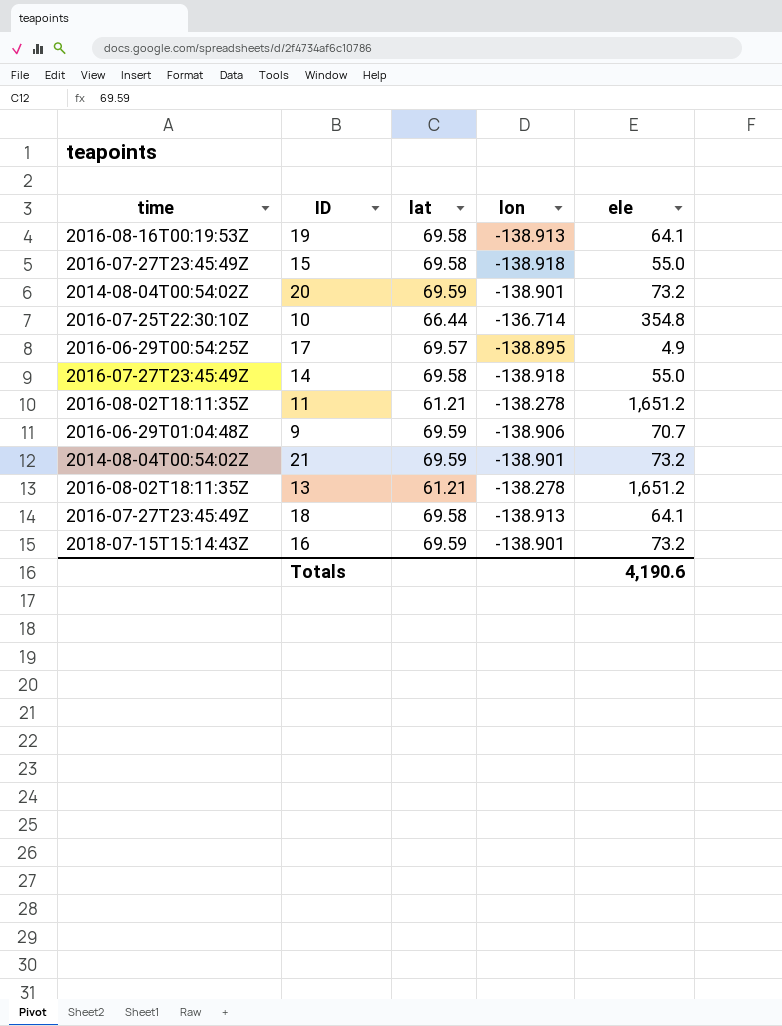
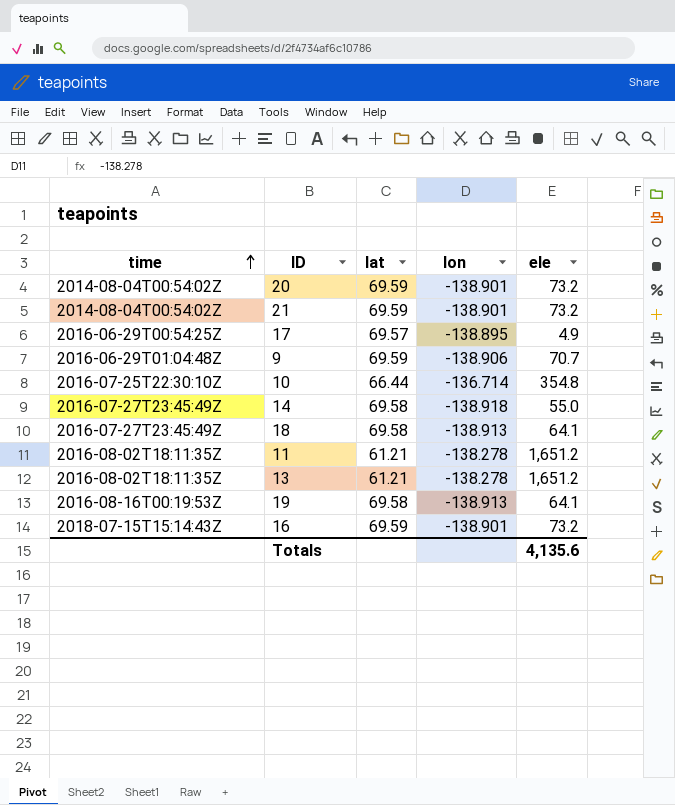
row order: none -> time ascending
row 15: 2016-07-27T23:45:49Z | 69.58 | -138.918 | 55.0 -> none
Totals | ele: 4,190.6 -> 4,135.6

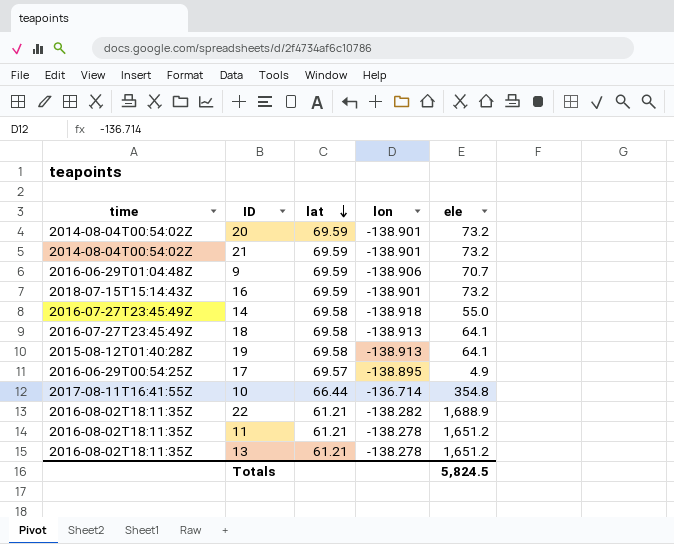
row order: time ascending -> lat descending
19 | time: 2016-08-16T00:19:53Z -> 2015-08-12T01:40:28Z
10 | time: 2016-07-25T22:30:10Z -> 2017-08-11T16:41:55Z
row 22: none -> 2016-08-02T18:11:35Z | 61.21 | -138.282 | 1,688.9
Totals | ele: 4,135.6 -> 5,824.5

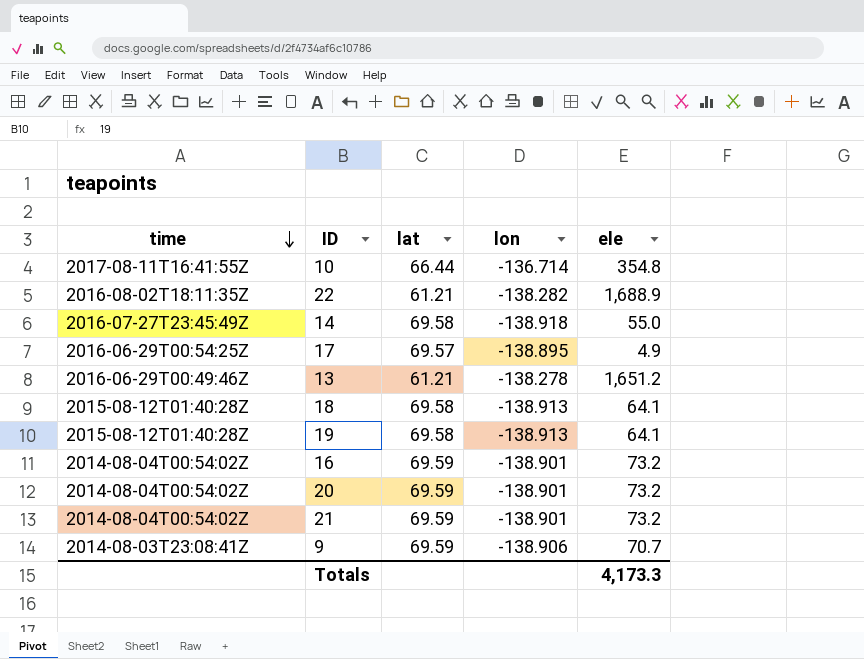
row order: lat descending -> time descending
row 11: 2016-08-02T18:11:35Z | 61.21 | -138.278 | 1,651.2 -> none
13 | time: 2016-08-02T18:11:35Z -> 2016-06-29T00:49:46Z
18 | time: 2016-07-27T23:45:49Z -> 2015-08-12T01:40:28Z
16 | time: 2018-07-15T15:14:43Z -> 2014-08-04T00:54:02Z
9 | time: 2016-06-29T01:04:48Z -> 2014-08-03T23:08:41Z
Totals | ele: 5,824.5 -> 4,173.3

